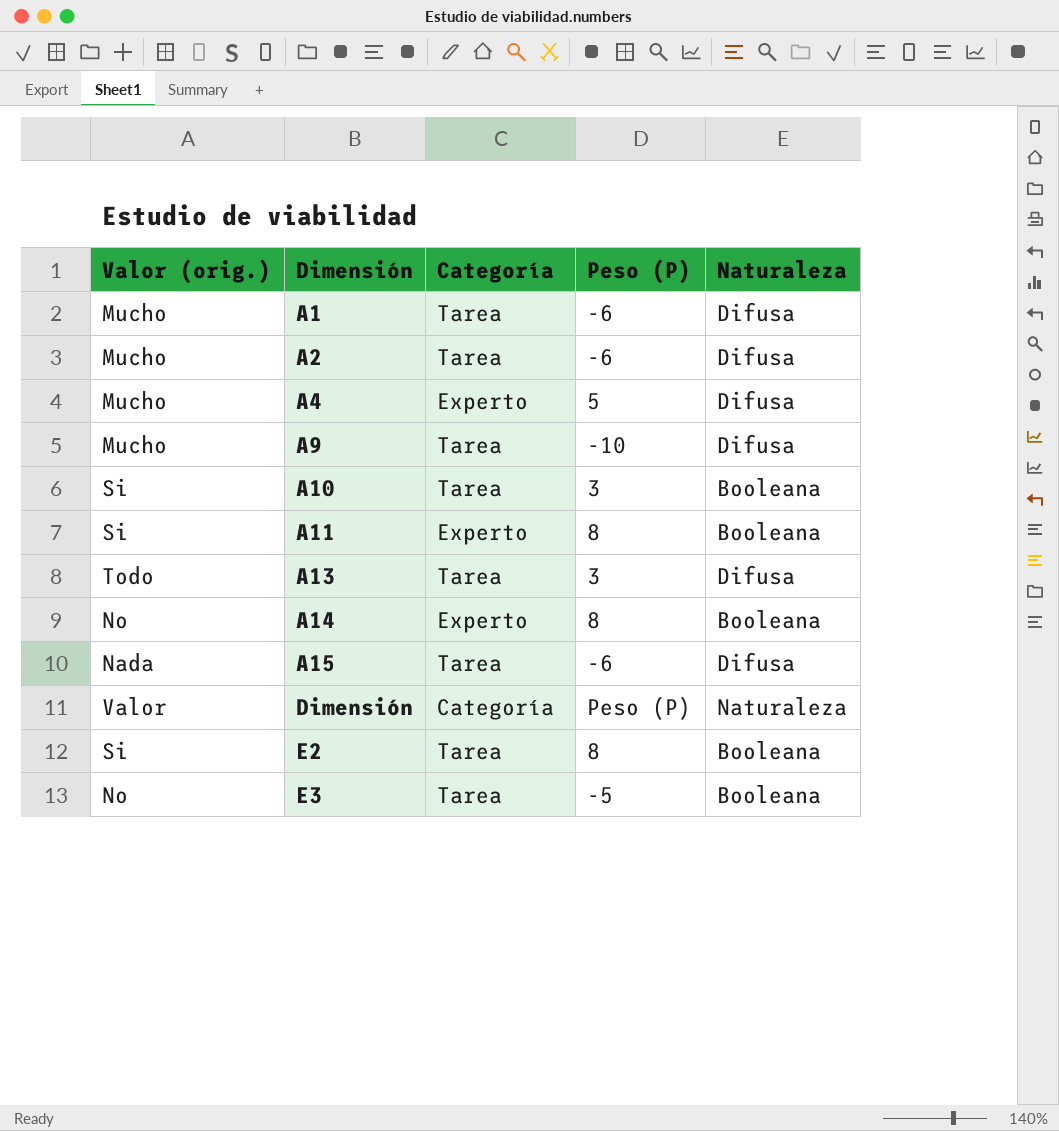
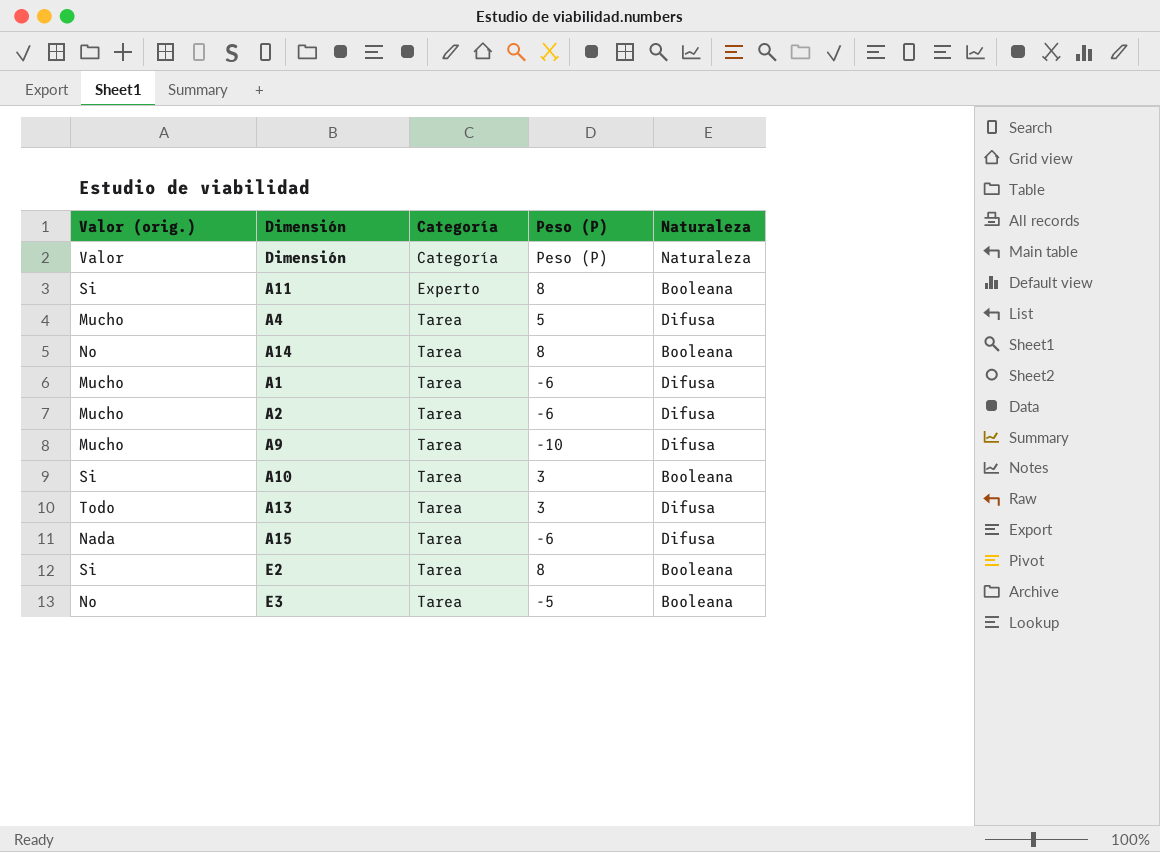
row order: Dimensión ascending -> Categoría ascending
A4 | Categoría: Experto -> Tarea
A14 | Categoría: Experto -> Tarea

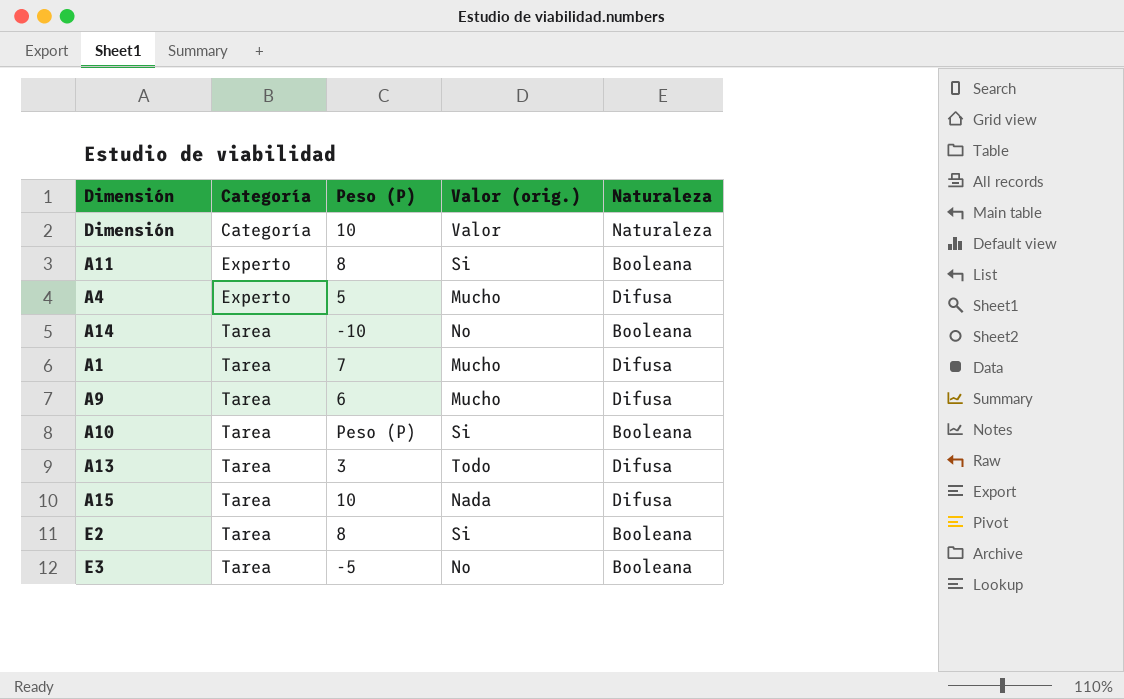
column Valor (orig.) | position: 1 -> 4
row A2: Mucho | Tarea | -6 | Difusa -> none
Dimensión | Peso (P): Peso (P) -> 10
A4 | Categoría: Tarea -> Experto
A14 | Peso (P): 8 -> -10
A1 | Peso (P): -6 -> 7
A9 | Peso (P): -10 -> 6
A10 | Peso (P): 3 -> Peso (P)
A15 | Peso (P): -6 -> 10

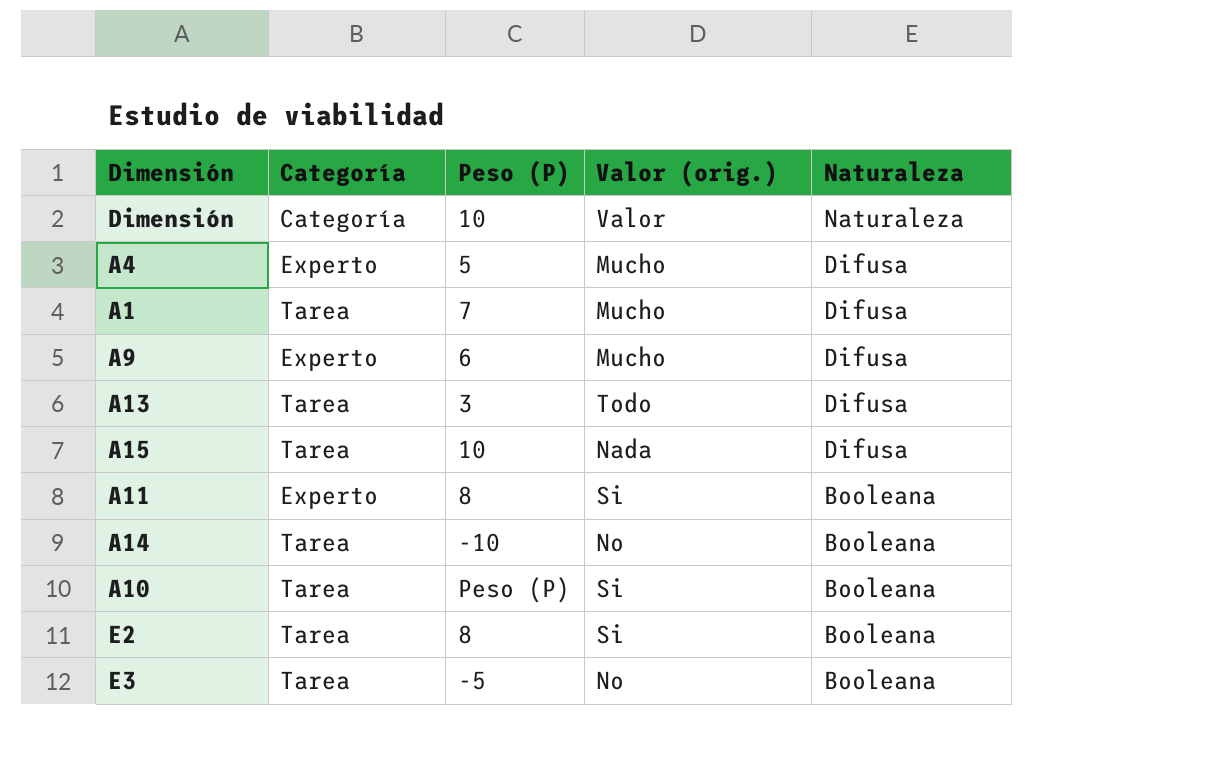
row order: Categoría ascending -> Naturaleza descending
A9 | Categoría: Tarea -> Experto

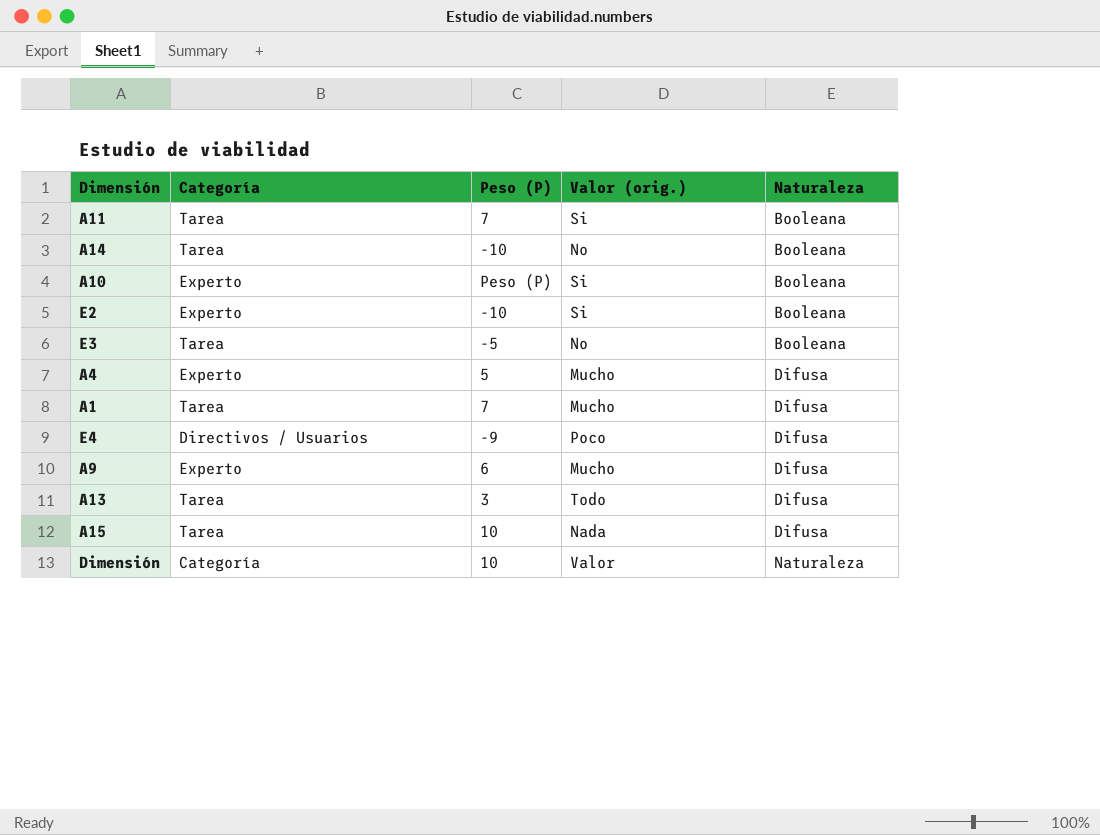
row order: Naturaleza descending -> Naturaleza ascending
A11 | Categoría: Experto -> Tarea
A11 | Peso (P): 8 -> 7
A10 | Categoría: Tarea -> Experto
E2 | Categoría: Tarea -> Experto
E2 | Peso (P): 8 -> -10
row E4: none -> Directivos / Usuarios | -9 | Poco | Difusa

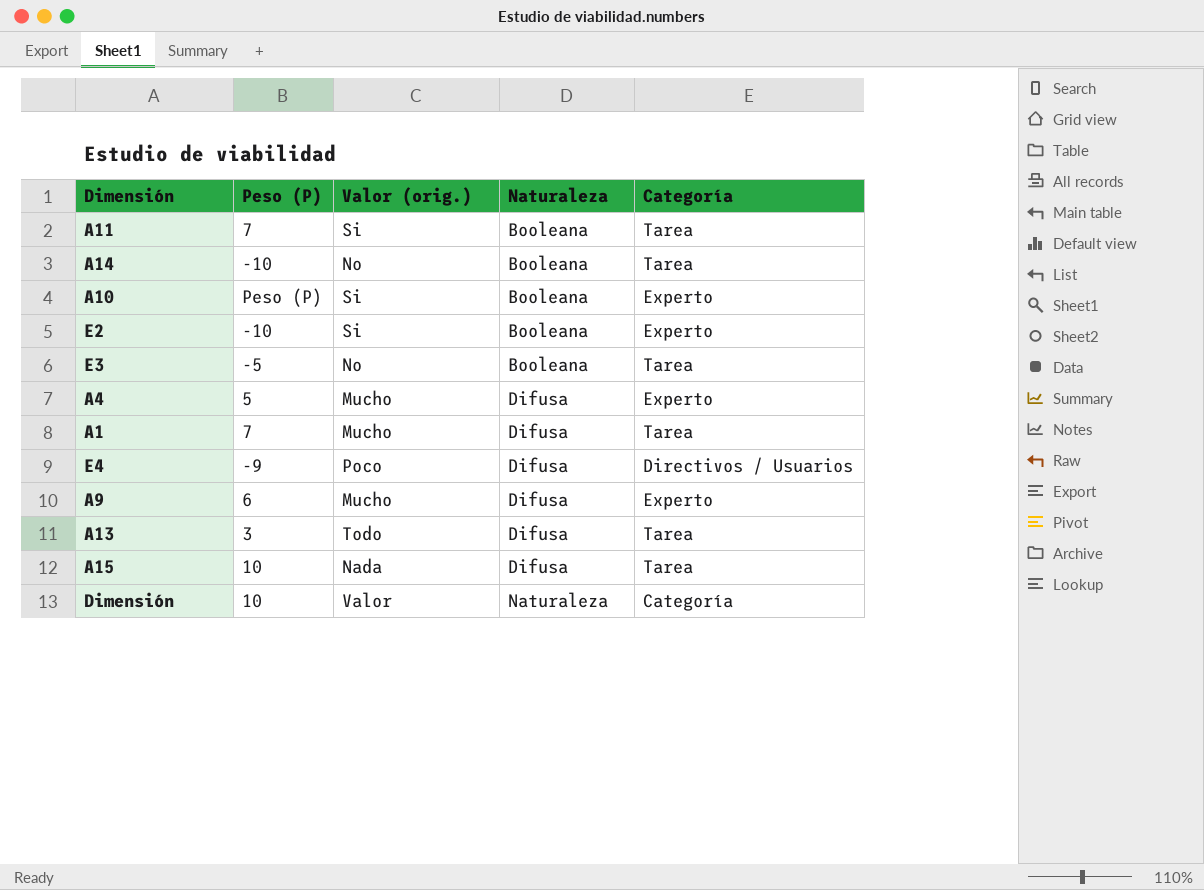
column Categoría | position: 2 -> 5

